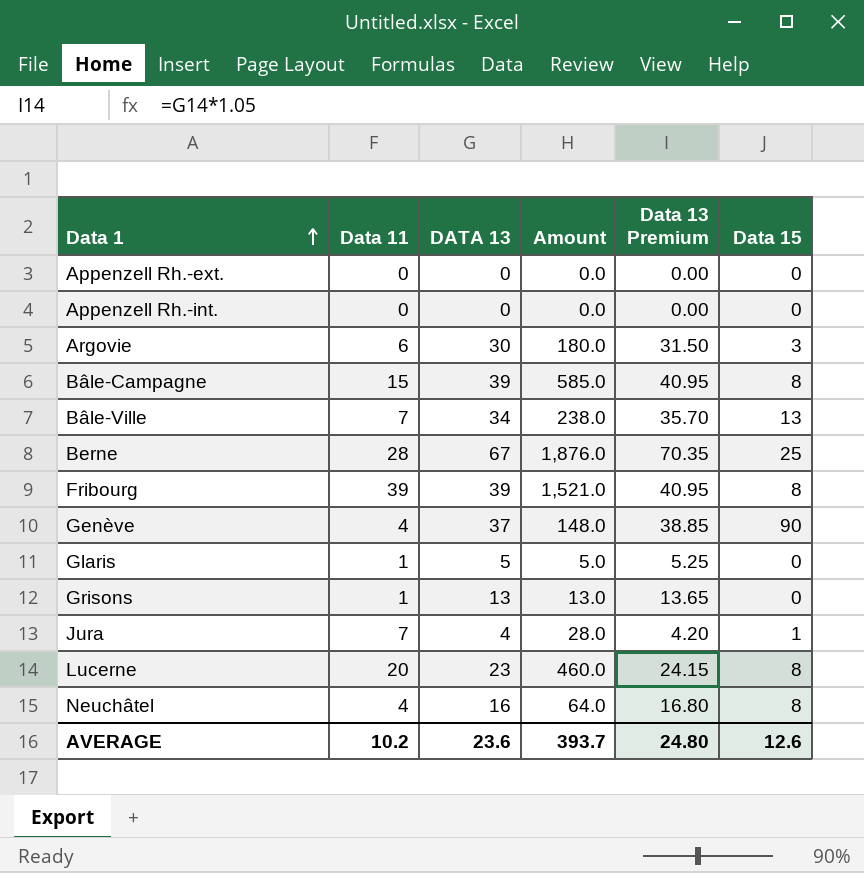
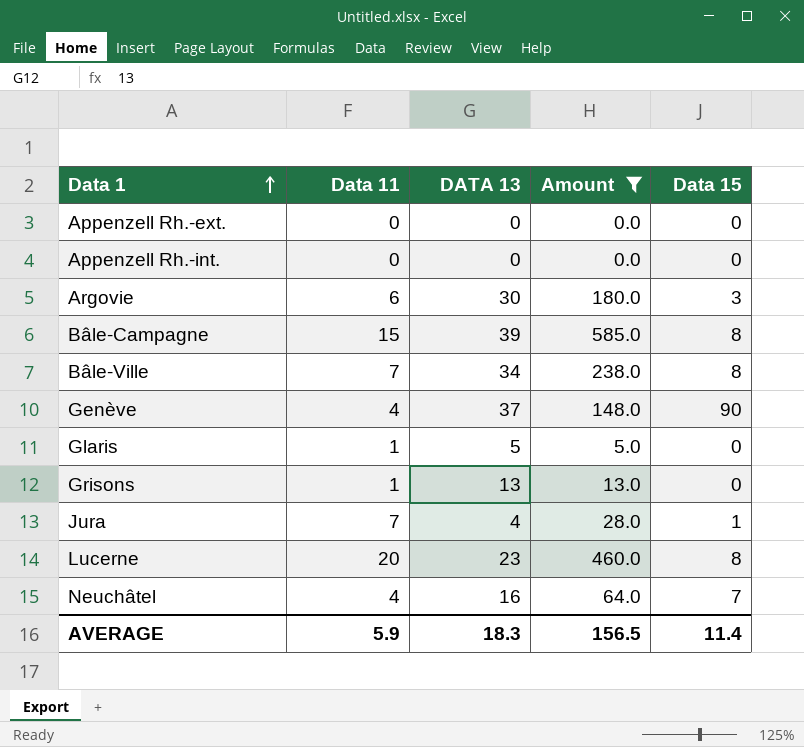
filter: none -> Amount <= 585.0
column Data 13 Premium | formula: [DATA 13] * 1.05 -> none
Bâle-Ville | Data 15: 13 -> 8
Neuchâtel | Data 15: 8 -> 7
AVERAGE | Data 11: 10.2 -> 5.9
AVERAGE | DATA 13: 23.6 -> 18.3
AVERAGE | Amount: 393.7 -> 156.5
AVERAGE | Data 15: 12.6 -> 11.4

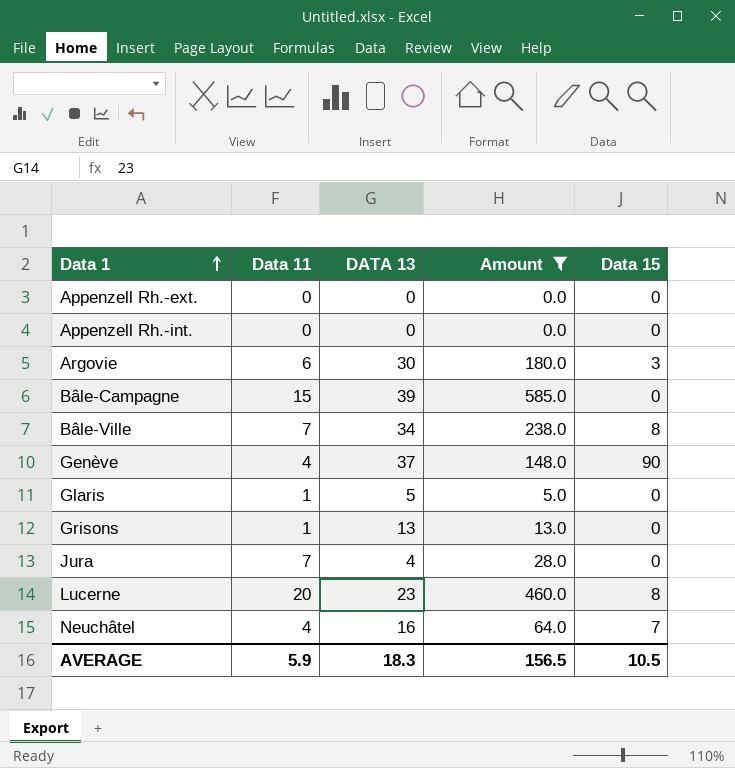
Bâle-Campagne | Data 15: 8 -> 0
Jura | Data 15: 1 -> 0
AVERAGE | Data 15: 11.4 -> 10.5

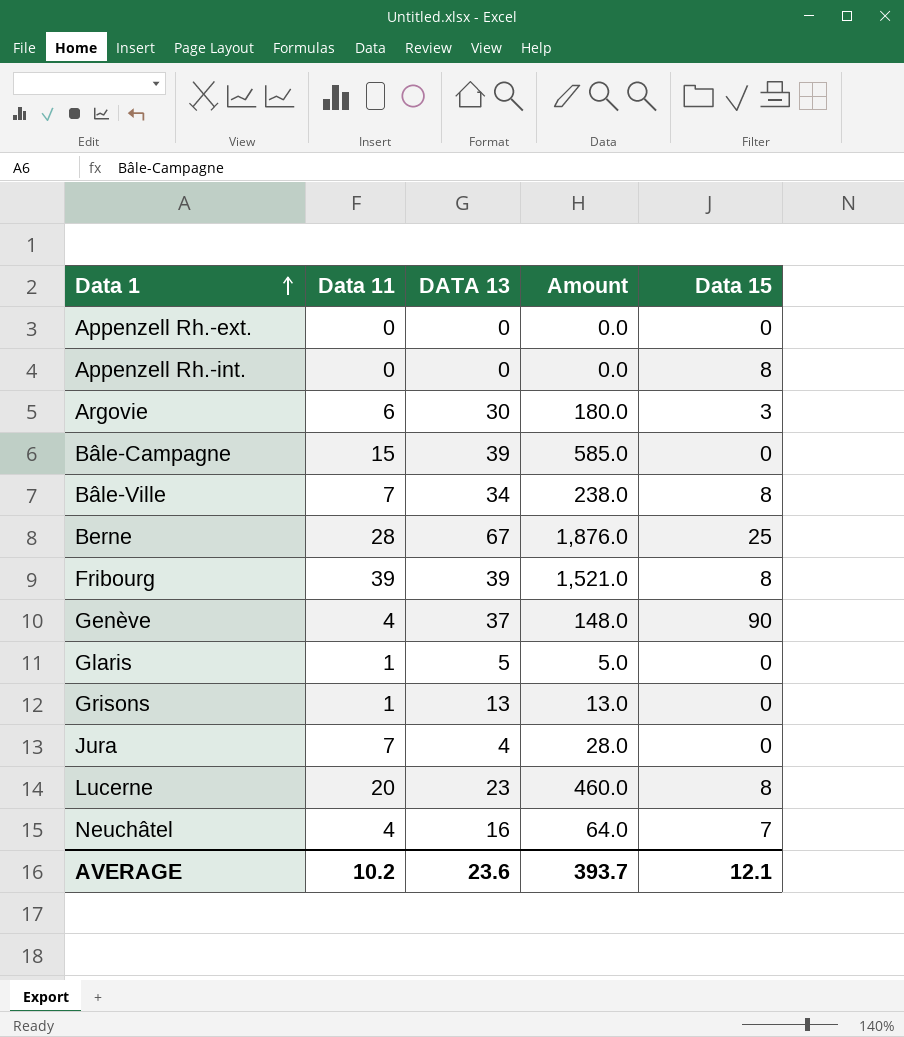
filter: Amount <= 585.0 -> none
Appenzell Rh.-int. | Data 15: 0 -> 8
AVERAGE | Data 11: 5.9 -> 10.2
AVERAGE | DATA 13: 18.3 -> 23.6
AVERAGE | Amount: 156.5 -> 393.7
AVERAGE | Data 15: 10.5 -> 12.1

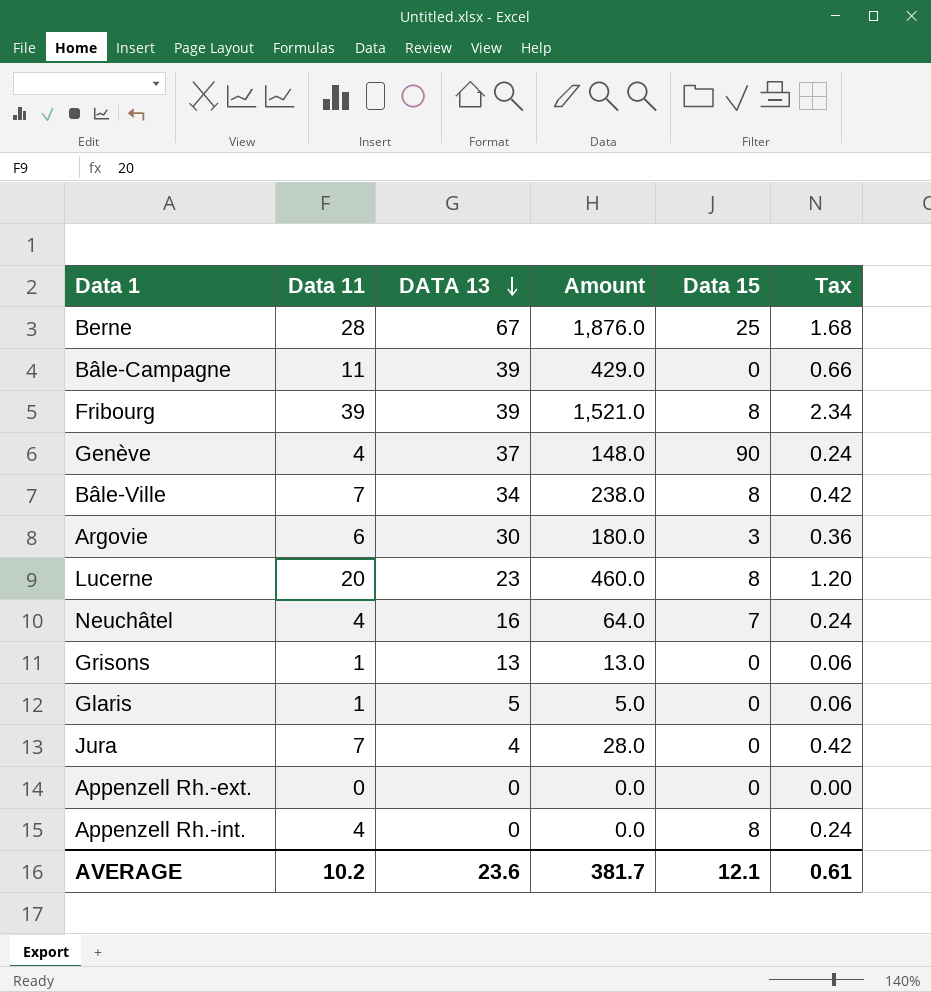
row order: Data 1 ascending -> DATA 13 descending
column Tax | formula: none -> [Data 11] * 0.06
Bâle-Campagne | Data 11: 15 -> 11
Bâle-Campagne | Amount: 585.0 -> 429.0
Appenzell Rh.-int. | Data 11: 0 -> 4
AVERAGE | Amount: 393.7 -> 381.7

